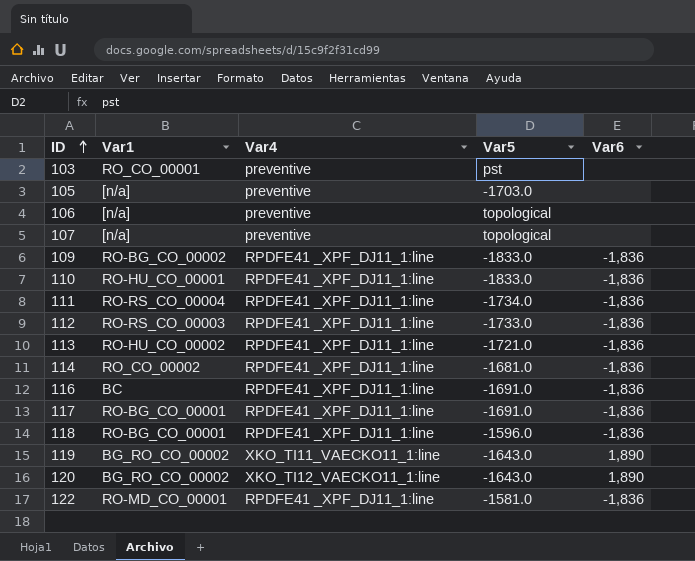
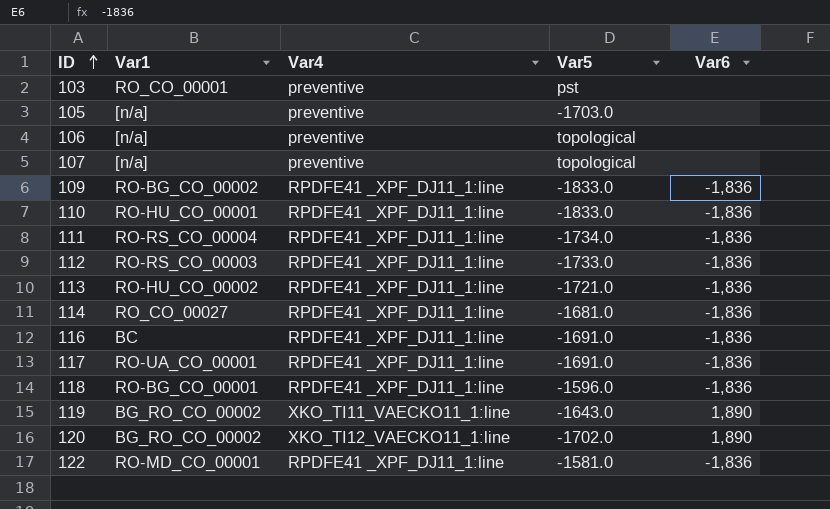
114 | Var1: RO_CO_00002 -> RO_CO_00027
117 | Var1: RO-BG_CO_00001 -> RO-UA_CO_00001
120 | Var5: -1643.0 -> -1702.0

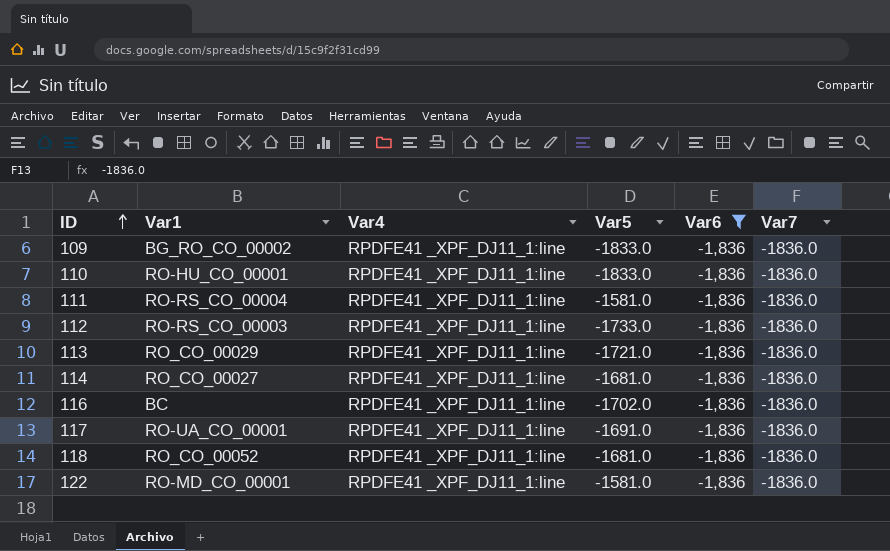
filter: none -> Var6 = -1,836
column Var7 | position: none -> 6
109 | Var1: RO-BG_CO_00002 -> BG_RO_CO_00002
111 | Var5: -1734.0 -> -1581.0
113 | Var1: RO-HU_CO_00002 -> RO_CO_00029
116 | Var5: -1691.0 -> -1702.0
118 | Var1: RO-BG_CO_00001 -> RO_CO_00052
118 | Var5: -1596.0 -> -1681.0

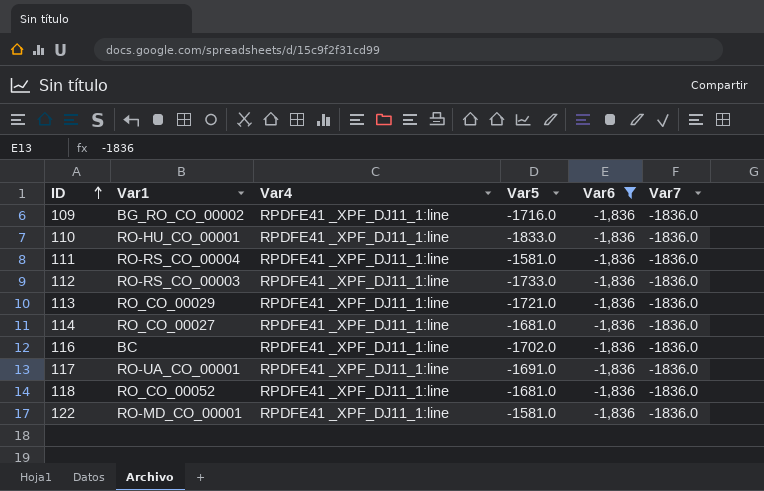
109 | Var5: -1833.0 -> -1716.0

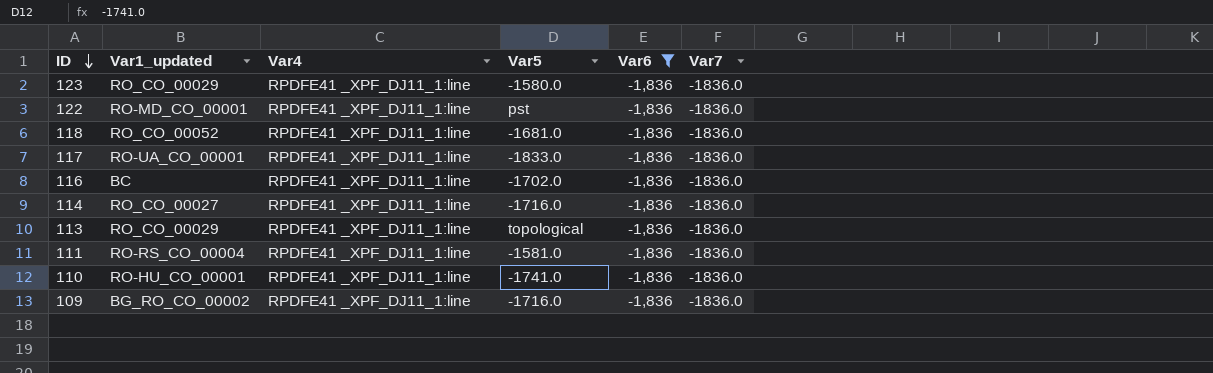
row order: ID ascending -> ID descending
column name: Var1 -> Var1_updated
row 112: RO-RS_CO_00003 | RPDFE41 _XPF_DJ11_1:line | -1733.0 | -1,836 | -1836.0 -> none
row 123: none -> RO_CO_00029 | RPDFE41 _XPF_DJ11_1:line | -1580.0 | -1,836 | -1836.0
122 | Var5: -1581.0 -> pst
117 | Var5: -1691.0 -> -1833.0
114 | Var5: -1681.0 -> -1716.0
113 | Var5: -1721.0 -> topological
110 | Var5: -1833.0 -> -1741.0

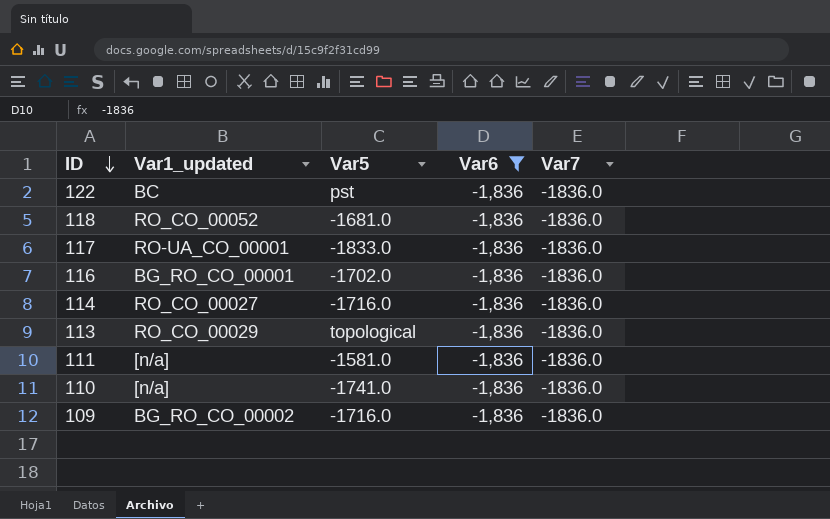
column Var4 | position: 3 -> none
row 123: RO_CO_00029 | RPDFE41 _XPF_DJ11_1:line | -1580.0 | -1,836 | -1836.0 -> none
122 | Var1_updated: RO-MD_CO_00001 -> BC
116 | Var1_updated: BC -> BG_RO_CO_00001
111 | Var1_updated: RO-RS_CO_00004 -> [n/a]
110 | Var1_updated: RO-HU_CO_00001 -> [n/a]

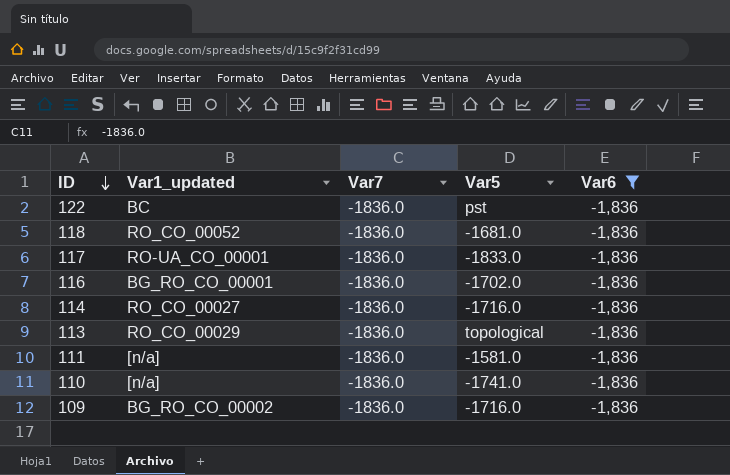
column Var7 | position: 5 -> 3

